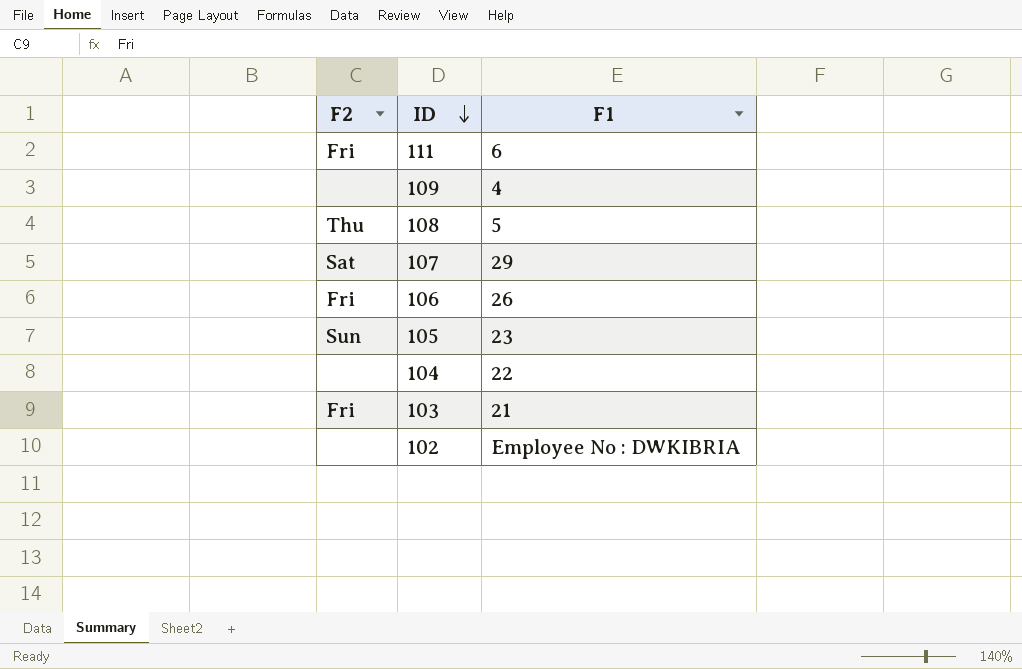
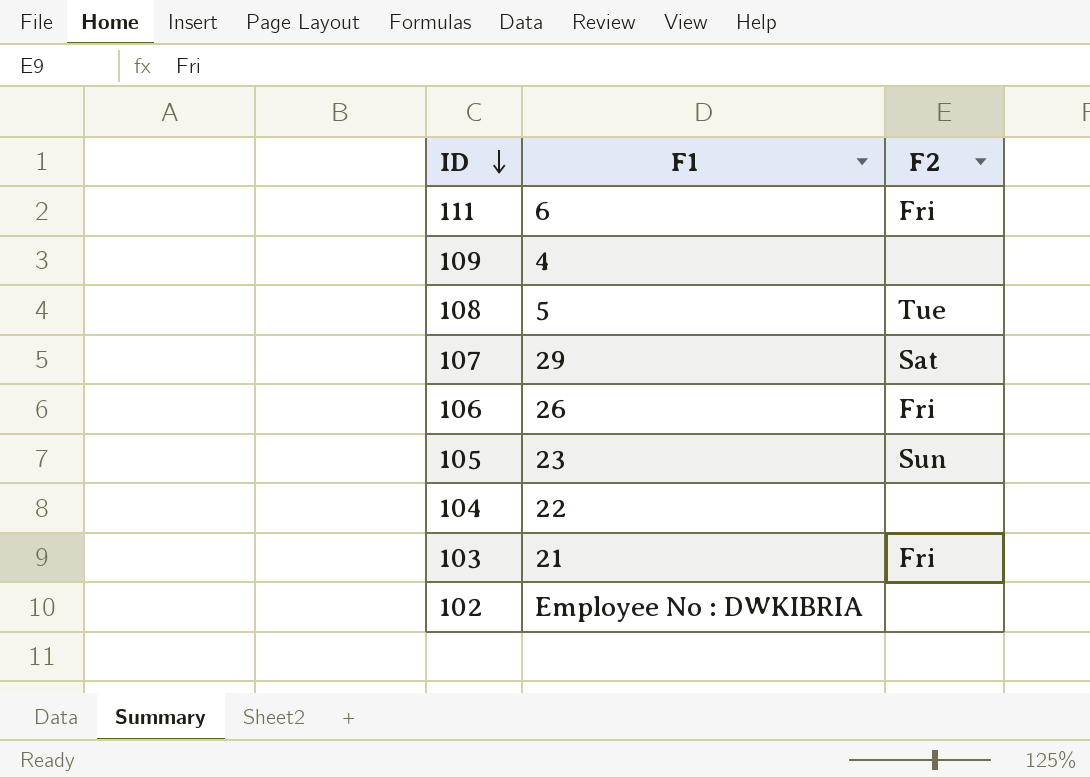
column F2 | position: 1 -> 3
108 | F2: Thu -> Tue

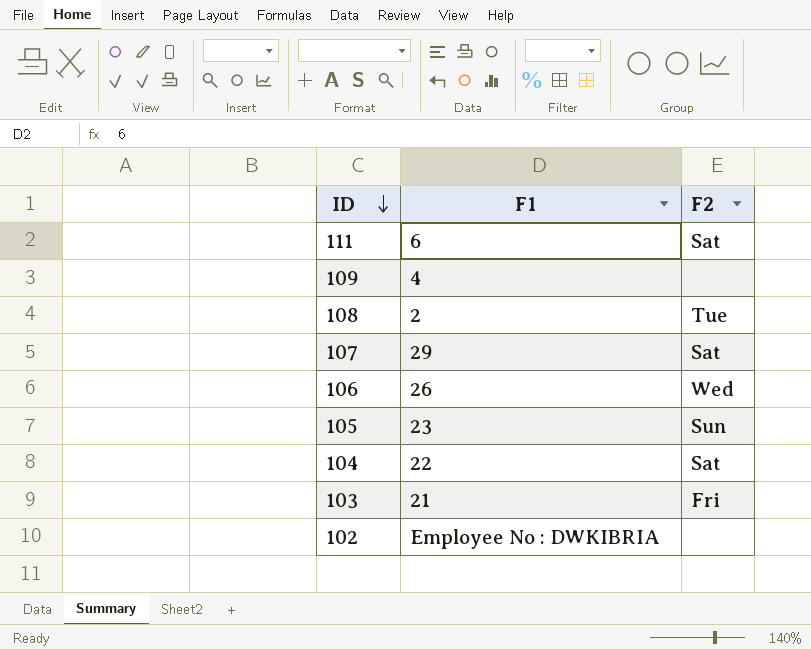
111 | F2: Fri -> Sat
108 | F1: 5 -> 2
106 | F2: Fri -> Wed
104 | F2: none -> Sat

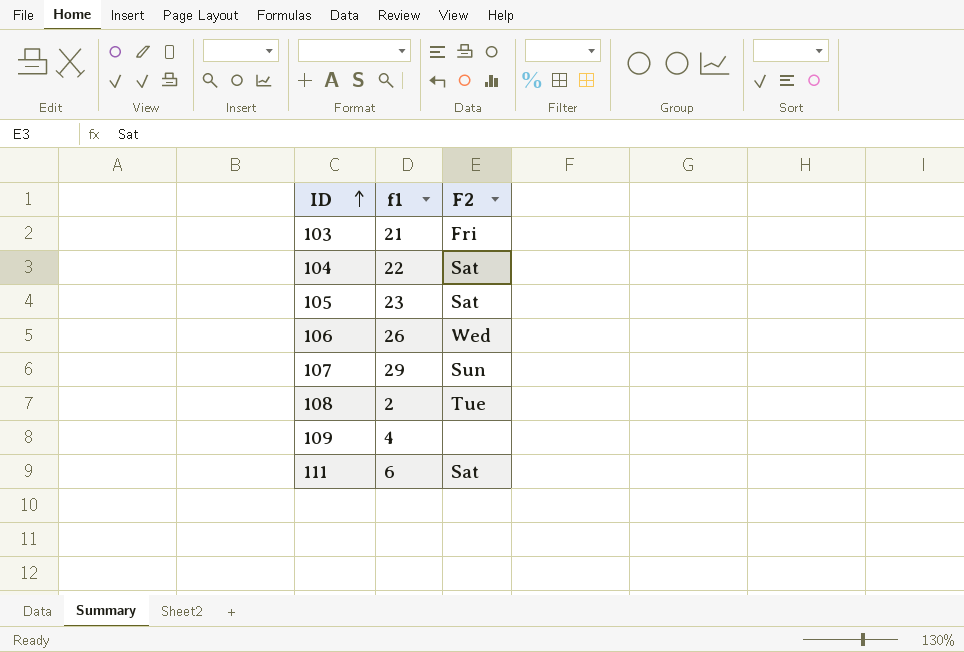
row order: ID descending -> ID ascending
column name: F1 -> f1
row 102: Employee No : DWKIBRIA | none -> none
105 | F2: Sun -> Sat
107 | F2: Sat -> Sun

